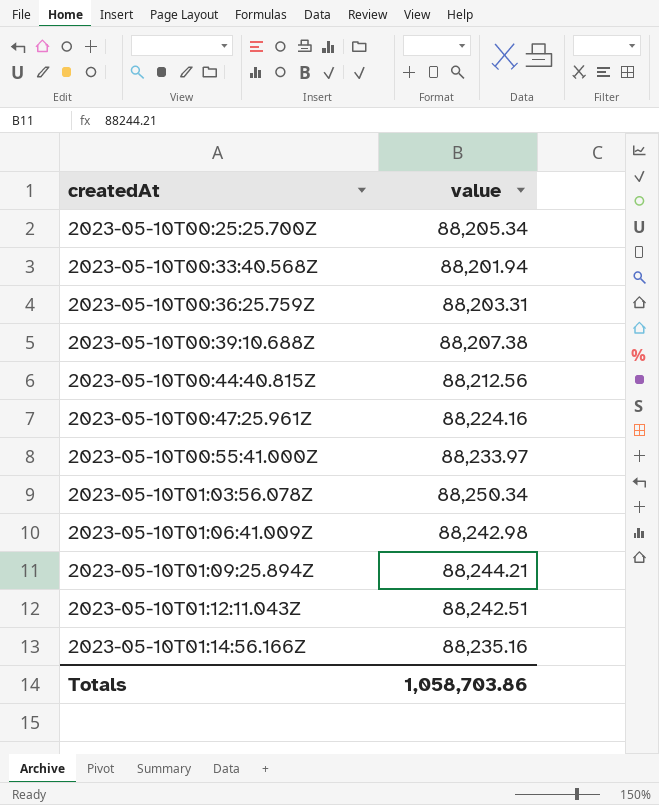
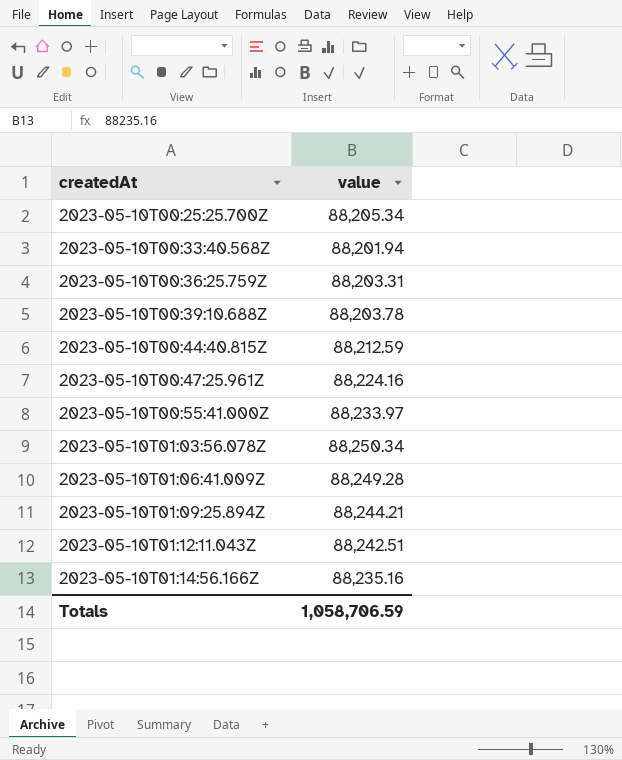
2023-05-10T00:39:10.688Z | value: 88,207.38 -> 88,203.78
2023-05-10T00:44:40.815Z | value: 88,212.56 -> 88,212.59
2023-05-10T01:06:41.009Z | value: 88,242.98 -> 88,249.28
Totals | value: 1,058,703.86 -> 1,058,706.59

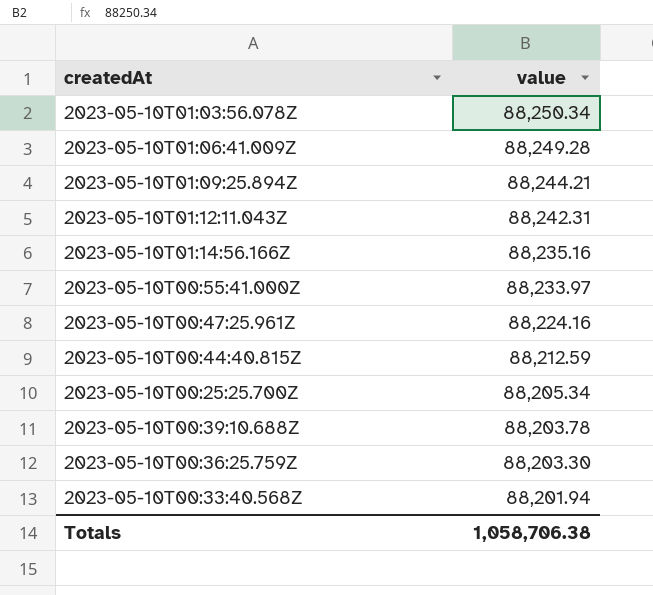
row order: createdAt ascending -> value descending
2023-05-10T01:12:11.043Z | value: 88,242.51 -> 88,242.31
2023-05-10T00:36:25.759Z | value: 88,203.31 -> 88,203.30
Totals | value: 1,058,706.59 -> 1,058,706.38

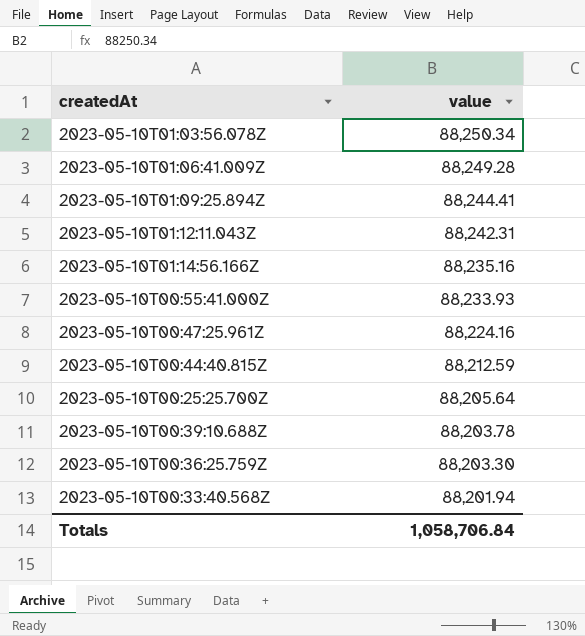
2023-05-10T01:09:25.894Z | value: 88,244.21 -> 88,244.41
2023-05-10T00:55:41.000Z | value: 88,233.97 -> 88,233.93
2023-05-10T00:25:25.700Z | value: 88,205.34 -> 88,205.64
Totals | value: 1,058,706.38 -> 1,058,706.84

